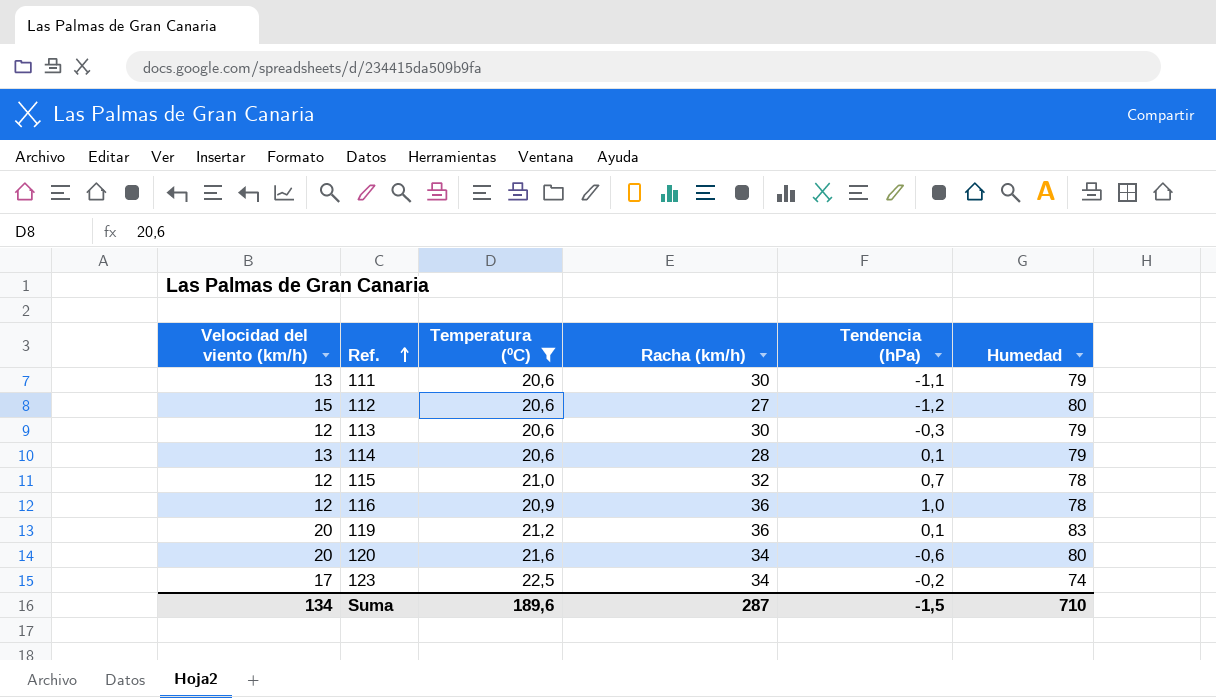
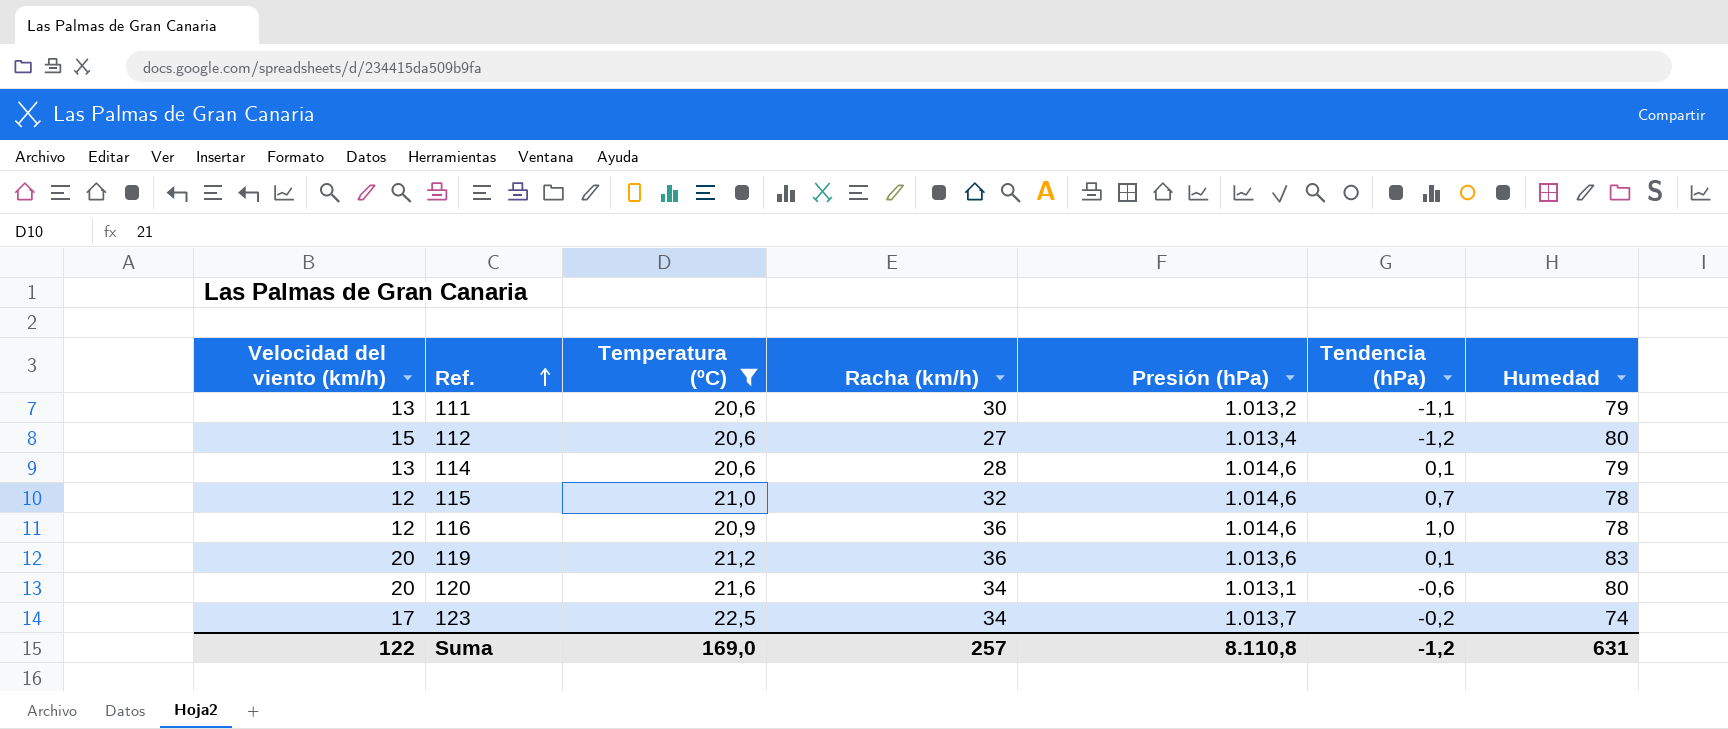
column Presión (hPa) | position: none -> 5
row 113: 12 | 20,6 | 30 | -0,3 | 79 -> none
Suma | Velocidad del viento (km/h): 134 -> 122
Suma | Temperatura (ºC): 189,6 -> 169,0
Suma | Racha (km/h): 287 -> 257
Suma | Tendencia (hPa): -1,5 -> -1,2
Suma | Humedad: 710 -> 631

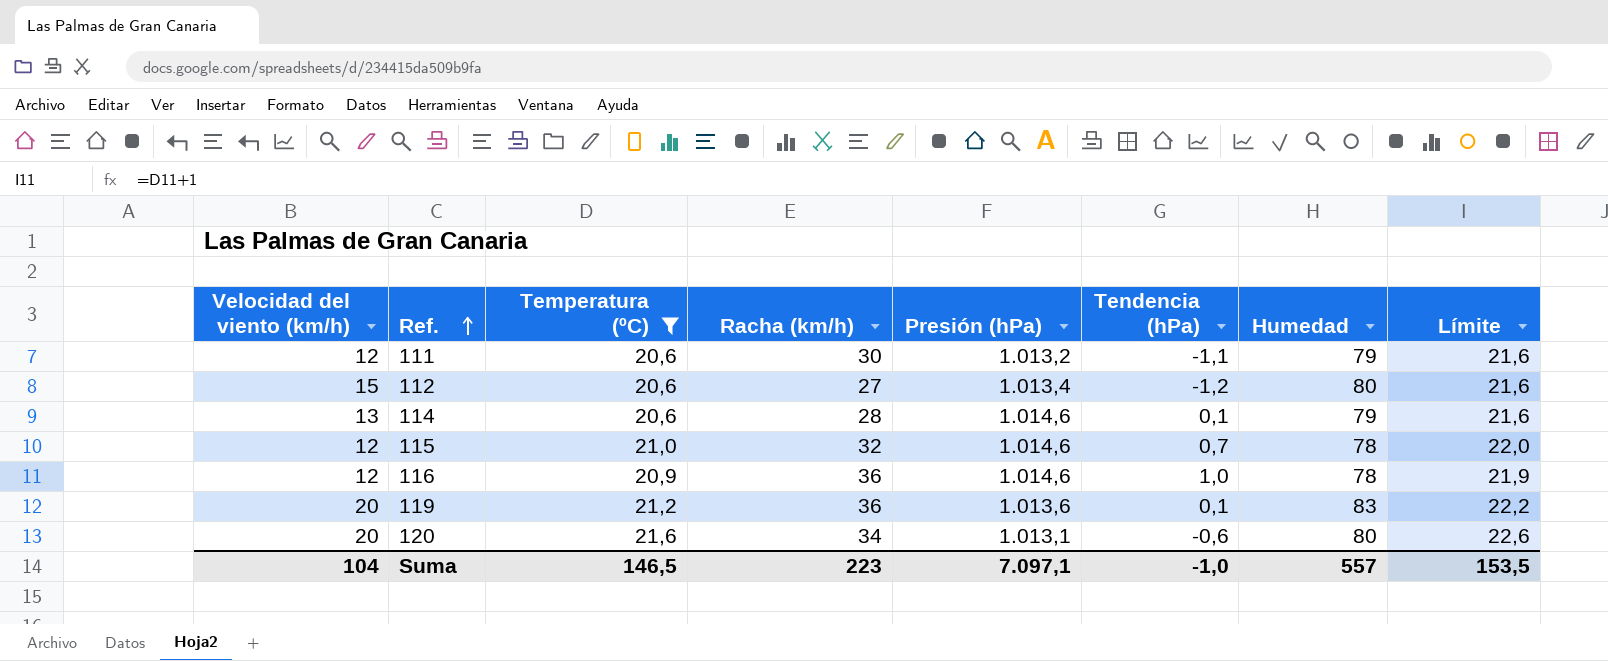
column Límite | formula: none -> [Temperatura (ºC)] + 1
row 123: 17 | 22,5 | 34 | 1.013,7 | -0,2 | 74 -> none
111 | Velocidad del viento (km/h): 13 -> 12
Suma | Velocidad del viento (km/h): 122 -> 104
Suma | Temperatura (ºC): 169,0 -> 146,5
Suma | Racha (km/h): 257 -> 223
Suma | Presión (hPa): 8.110,8 -> 7.097,1
Suma | Tendencia (hPa): -1,2 -> -1,0
Suma | Humedad: 631 -> 557

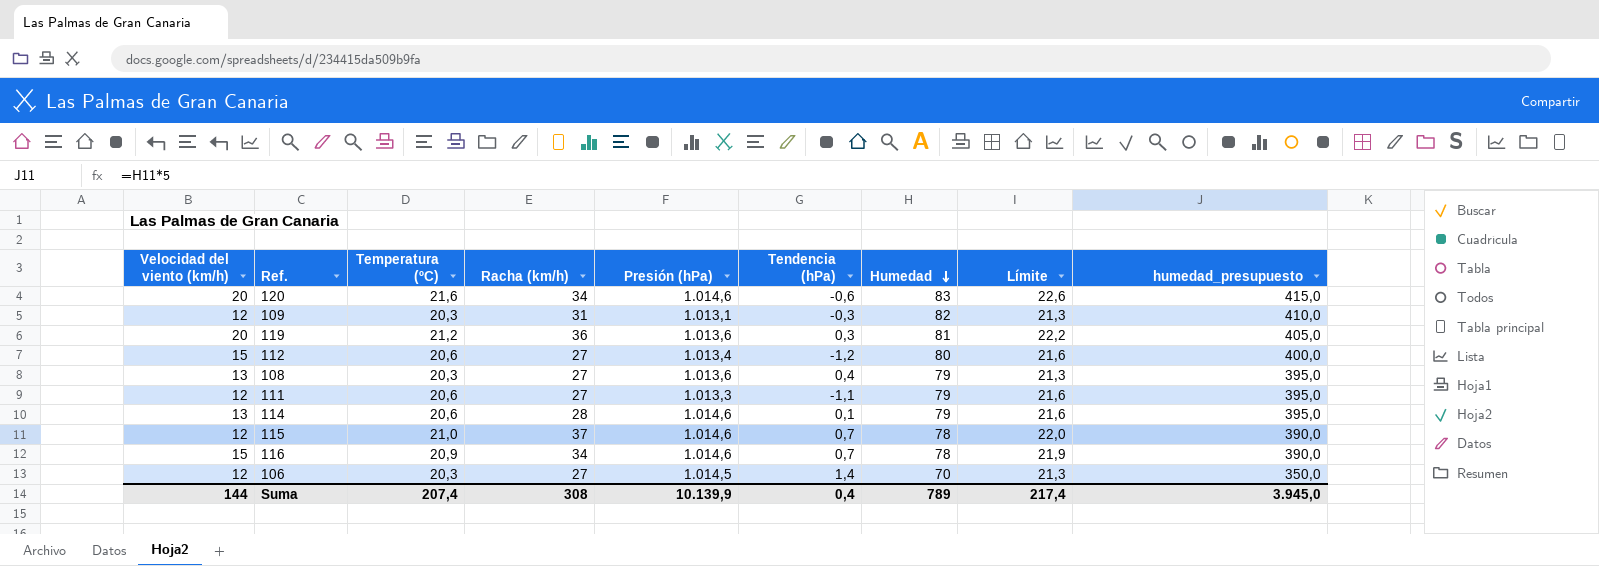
filter: Temperatura (ºC) != 20,3 -> none
row order: Ref. ascending -> Humedad descending
column humedad_presupuesto | formula: none -> [Humedad] * 5
120 | Presión (hPa): 1.013,1 -> 1.014,6
120 | Humedad: 80 -> 83
119 | Tendencia (hPa): 0,1 -> 0,3
119 | Humedad: 83 -> 81
111 | Racha (km/h): 30 -> 27
111 | Presión (hPa): 1.013,2 -> 1.013,3
115 | Racha (km/h): 32 -> 37
116 | Velocidad del viento (km/h): 12 -> 15
116 | Racha (km/h): 36 -> 34
116 | Tendencia (hPa): 1,0 -> 0,7
Suma | Velocidad del viento (km/h): 104 -> 144
Suma | Temperatura (ºC): 146,5 -> 207,4
Suma | Racha (km/h): 223 -> 308
Suma | Presión (hPa): 7.097,1 -> 10.139,9
Suma | Tendencia (hPa): -1,0 -> 0,4
Suma | Humedad: 557 -> 789
Suma | Límite: 153,5 -> 217,4

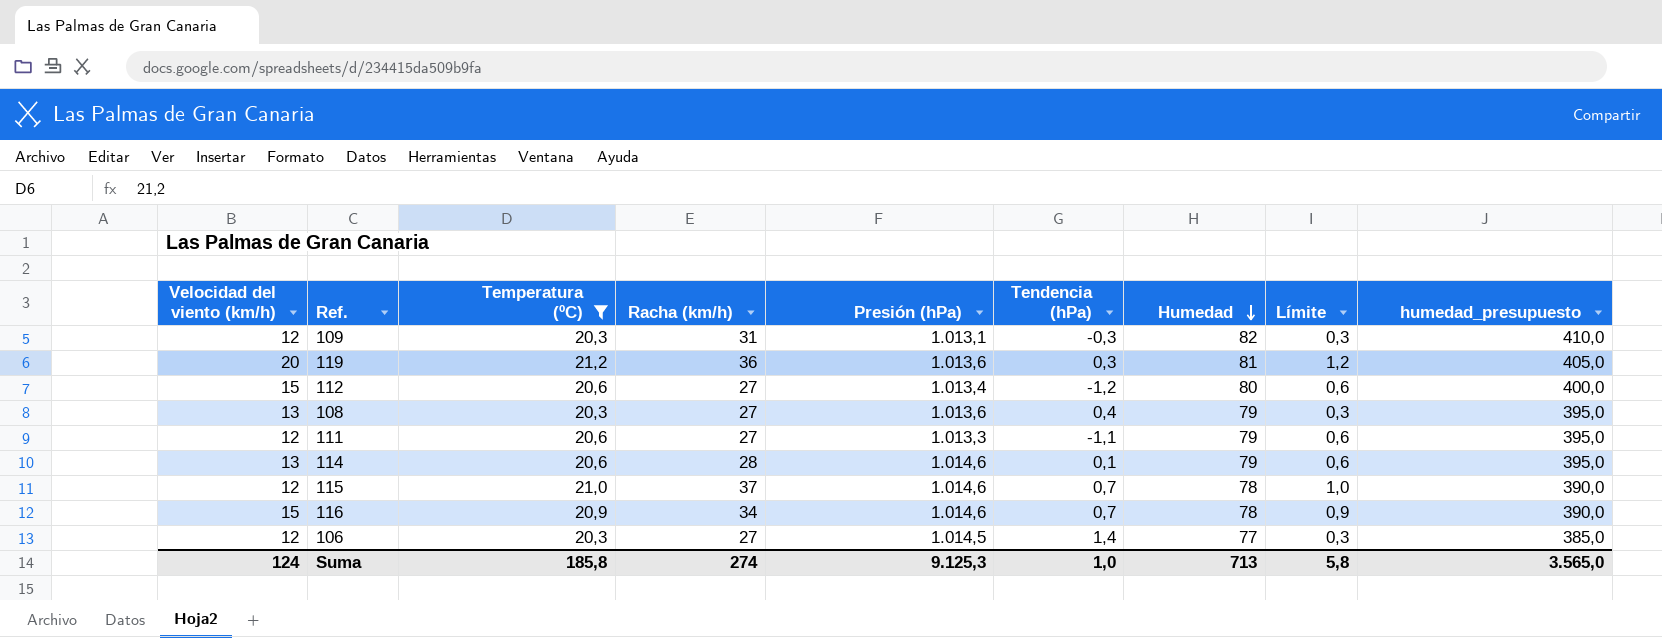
filter: none -> Temperatura (ºC) != 21,6
column Límite | formula: [Temperatura (ºC)] + 1 -> [Temperatura (ºC)] - 20
106 | Humedad: 70 -> 77
106 | humedad_presupuesto: 350,0 -> 385,0
Suma | Velocidad del viento (km/h): 144 -> 124
Suma | Temperatura (ºC): 207,4 -> 185,8
Suma | Racha (km/h): 308 -> 274
Suma | Presión (hPa): 10.139,9 -> 9.125,3
Suma | Tendencia (hPa): 0,4 -> 1,0
Suma | Humedad: 789 -> 713
Suma | Límite: 217,4 -> 5,8
Suma | humedad_presupuesto: 3.945,0 -> 3.565,0

